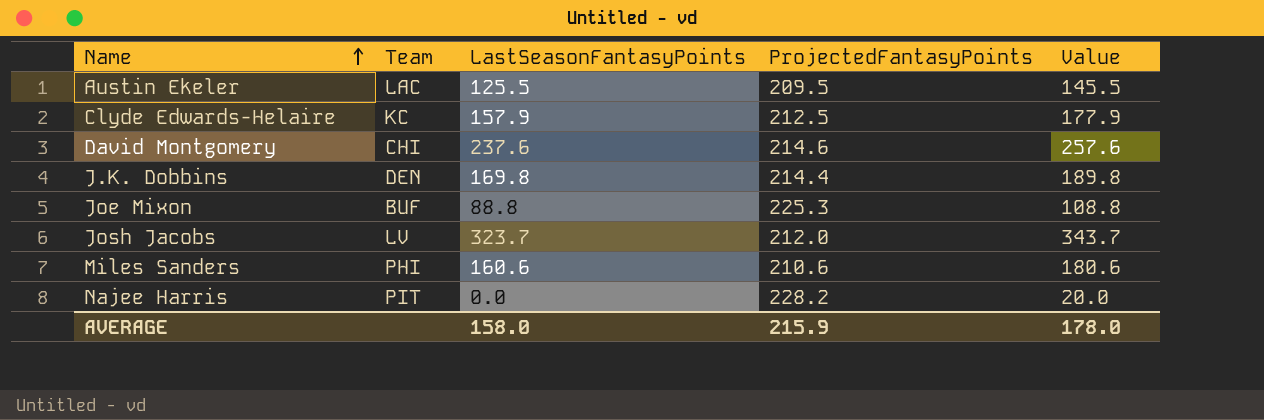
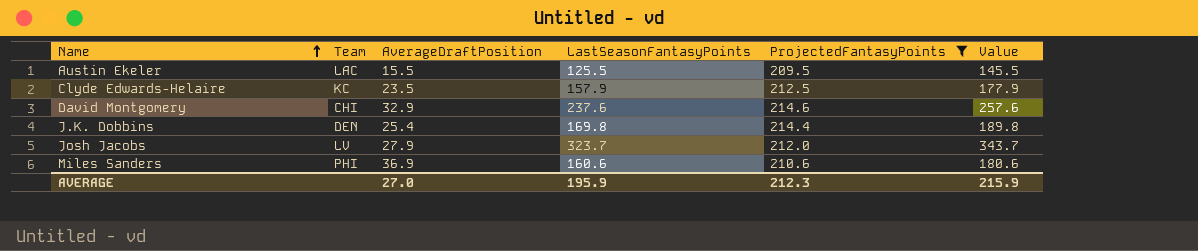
filter: none -> ProjectedFantasyPoints <= 214.6
column AverageDraftPosition | position: none -> 3
AVERAGE | LastSeasonFantasyPoints: 158.0 -> 195.9
AVERAGE | ProjectedFantasyPoints: 215.9 -> 212.3
AVERAGE | Value: 178.0 -> 215.9

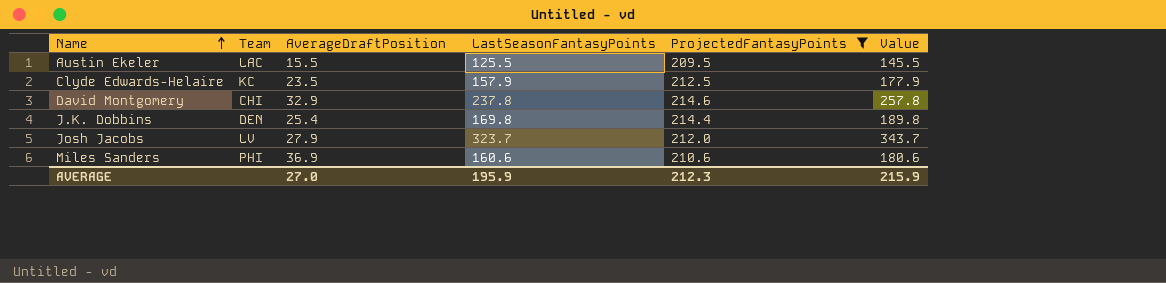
David Montgomery | LastSeasonFantasyPoints: 237.6 -> 237.8
David Montgomery | Value: 257.6 -> 257.8

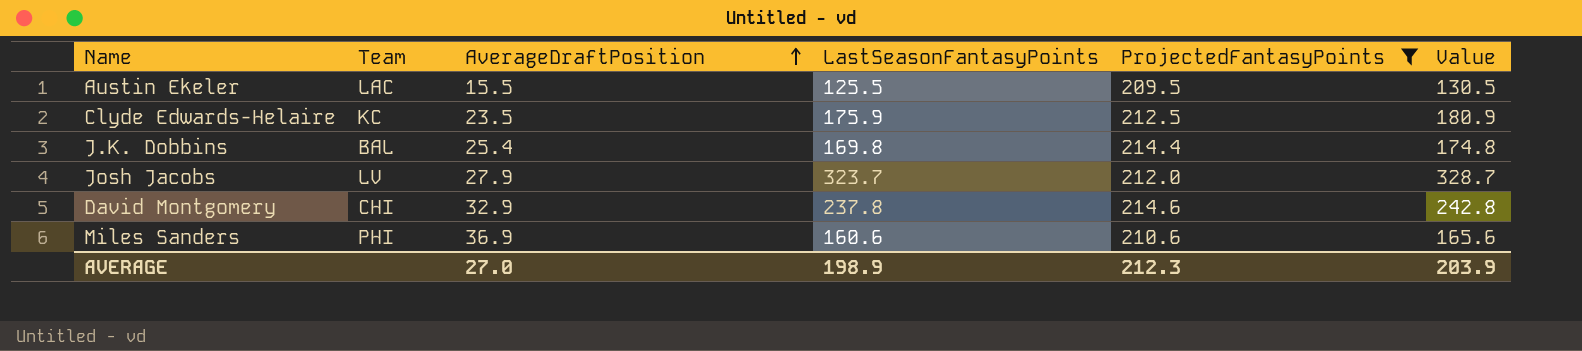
row order: Name ascending -> AverageDraftPosition ascending
column Value | formula: [LastSeasonFantasyPoints] + 20 -> [LastSeasonFantasyPoints] + 5
Clyde Edwards-Helaire | LastSeasonFantasyPoints: 157.9 -> 175.9
J.K. Dobbins | Team: DEN -> BAL
AVERAGE | LastSeasonFantasyPoints: 195.9 -> 198.9
AVERAGE | Value: 215.9 -> 203.9

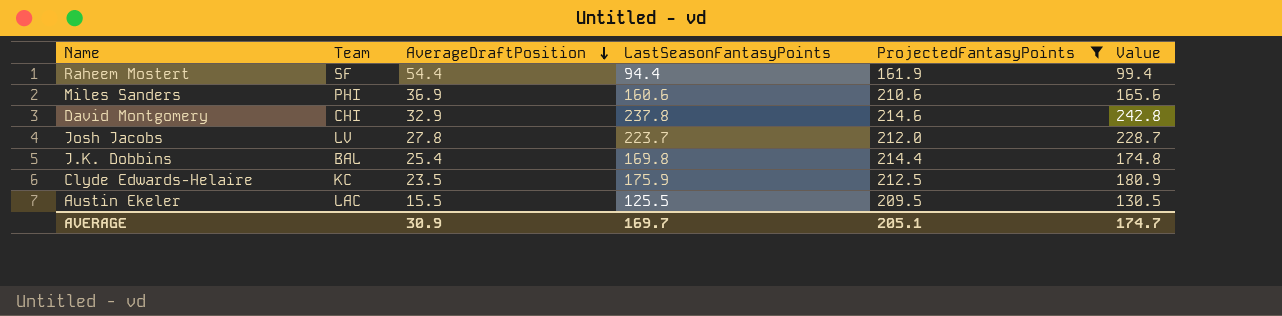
row order: AverageDraftPosition ascending -> AverageDraftPosition descending
row Raheem Mostert: none -> SF | 54.4 | 94.4 | 161.9 | 99.4
Josh Jacobs | AverageDraftPosition: 27.9 -> 27.8
Josh Jacobs | LastSeasonFantasyPoints: 323.7 -> 223.7
Josh Jacobs | Value: 328.7 -> 228.7
AVERAGE | AverageDraftPosition: 27.0 -> 30.9
AVERAGE | LastSeasonFantasyPoints: 198.9 -> 169.7
AVERAGE | ProjectedFantasyPoints: 212.3 -> 205.1
AVERAGE | Value: 203.9 -> 174.7

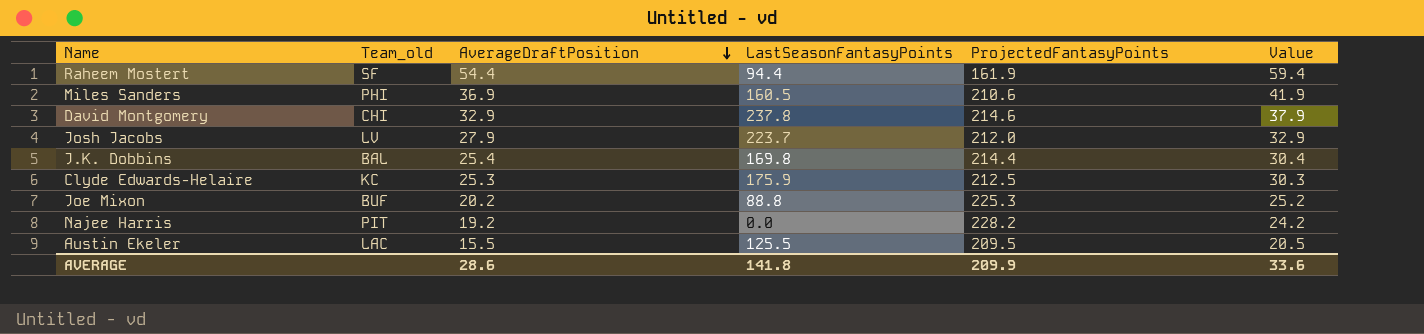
filter: ProjectedFantasyPoints <= 214.6 -> none
column name: Team -> Team_old
column Value | formula: [LastSeasonFantasyPoints] + 5 -> [AverageDraftPosition] + 5
Miles Sanders | LastSeasonFantasyPoints: 160.6 -> 160.5
Josh Jacobs | AverageDraftPosition: 27.8 -> 27.9
Clyde Edwards-Helaire | AverageDraftPosition: 23.5 -> 25.3
AVERAGE | AverageDraftPosition: 30.9 -> 28.6
AVERAGE | LastSeasonFantasyPoints: 169.7 -> 141.8
AVERAGE | ProjectedFantasyPoints: 205.1 -> 209.9
AVERAGE | Value: 174.7 -> 33.6

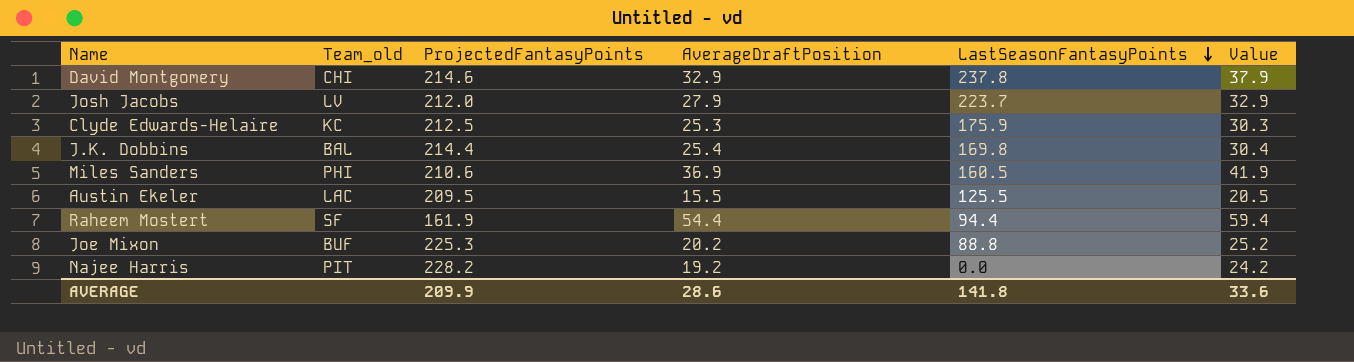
row order: AverageDraftPosition descending -> LastSeasonFantasyPoints descending
column ProjectedFantasyPoints | position: 5 -> 3

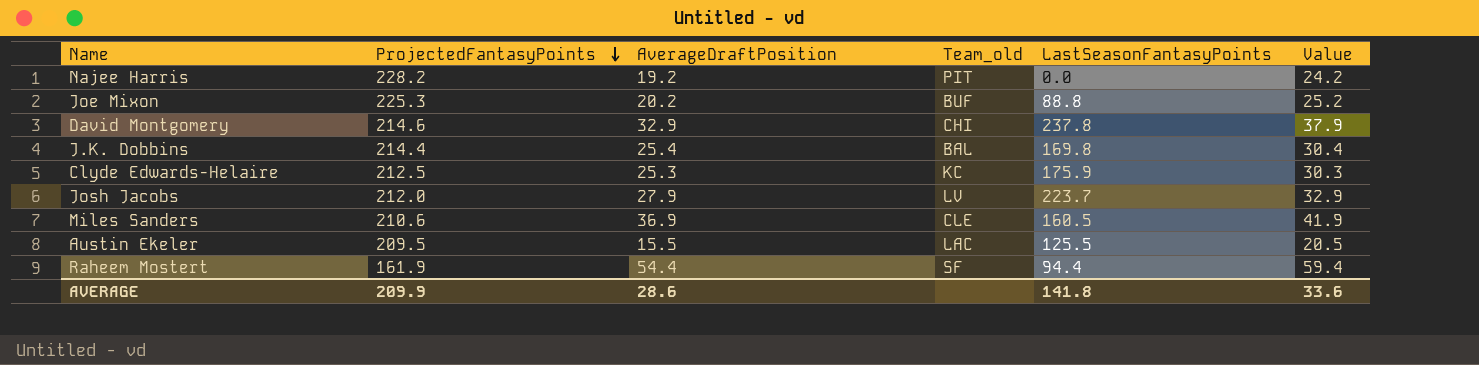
row order: LastSeasonFantasyPoints descending -> ProjectedFantasyPoints descending
column Team_old | position: 2 -> 4
Miles Sanders | Team_old: PHI -> CLE

